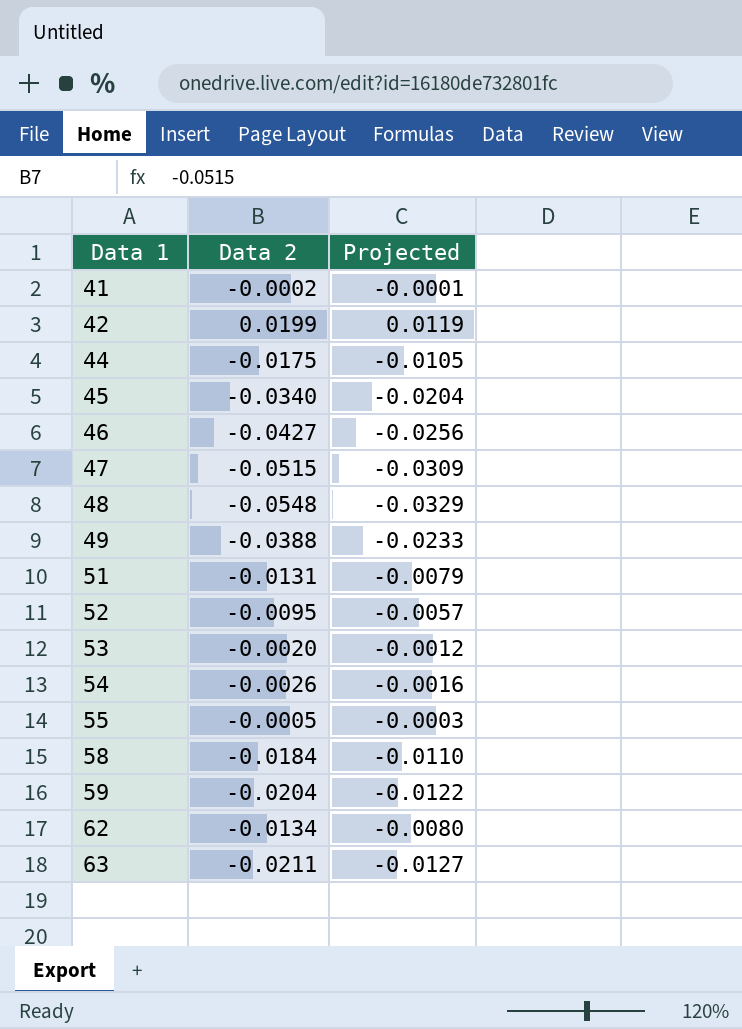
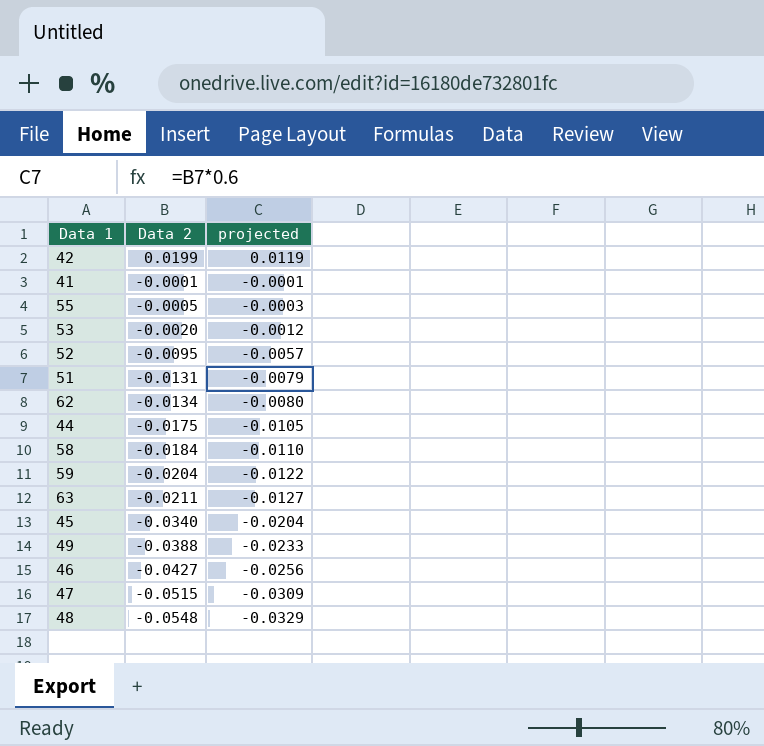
row order: Data 1 ascending -> Data 2 descending
column name: Projected -> projected
row 54: -0.0026 | -0.0016 -> none
41 | Data 2: -0.0002 -> -0.0001

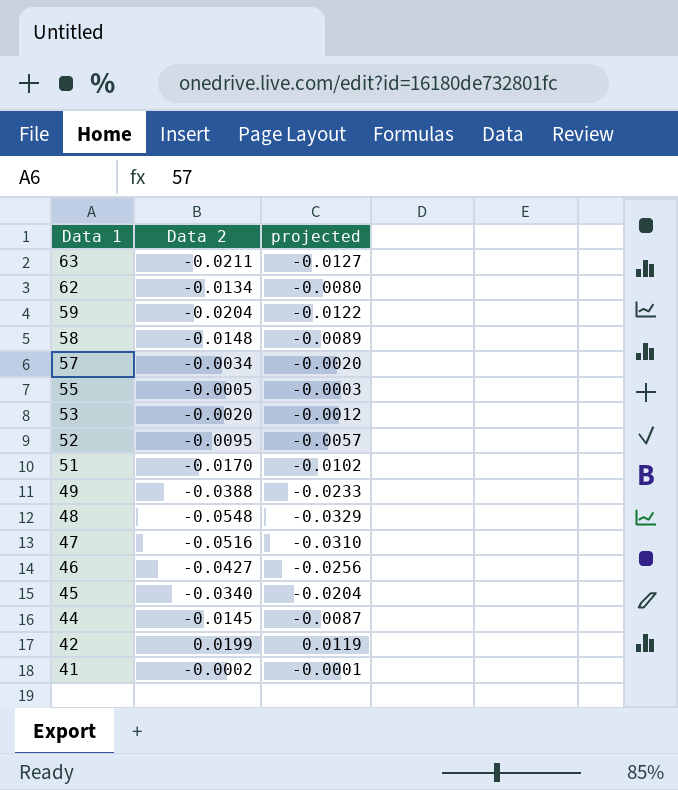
row order: Data 2 descending -> Data 1 descending
58 | Data 2: -0.0184 -> -0.0148
58 | projected: -0.0110 -> -0.0089
row 57: none -> -0.0034 | -0.0020
51 | Data 2: -0.0131 -> -0.0170
51 | projected: -0.0079 -> -0.0102
47 | Data 2: -0.0515 -> -0.0516
47 | projected: -0.0309 -> -0.0310
44 | Data 2: -0.0175 -> -0.0145
44 | projected: -0.0105 -> -0.0087
41 | Data 2: -0.0001 -> -0.0002

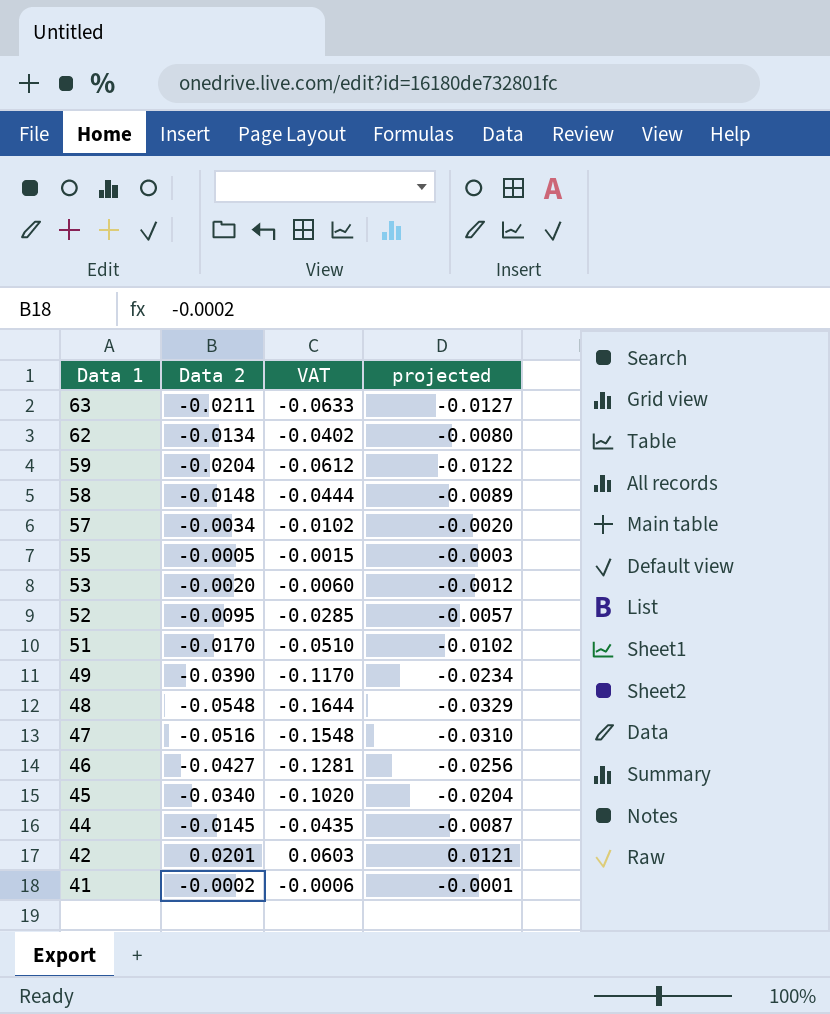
column VAT | formula: none -> [Data 2] * 3
49 | Data 2: -0.0388 -> -0.0390
49 | projected: -0.0233 -> -0.0234
42 | Data 2: 0.0199 -> 0.0201
42 | projected: 0.0119 -> 0.0121

